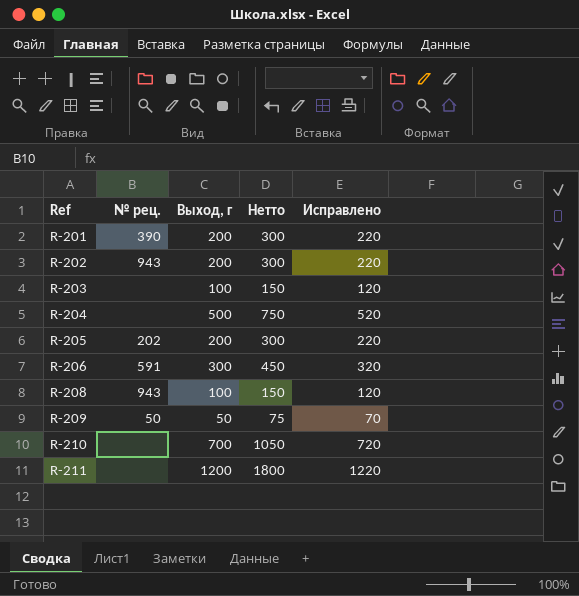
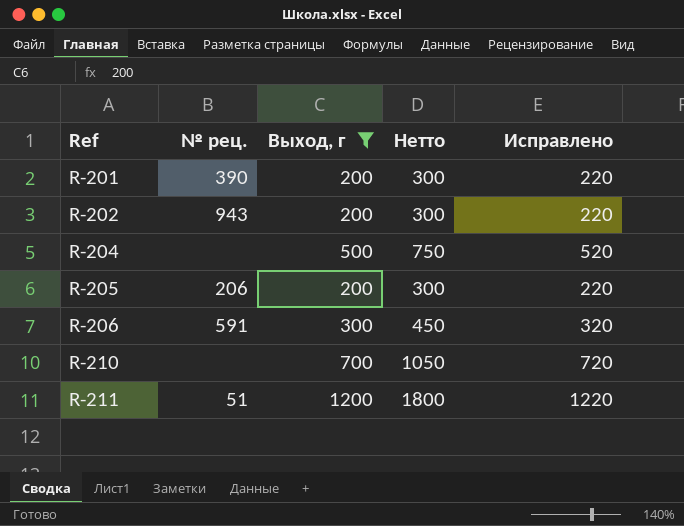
filter: none -> Выход, г >= 200
R-205 | № рец.: 202 -> 206
R-211 | № рец.: none -> 51

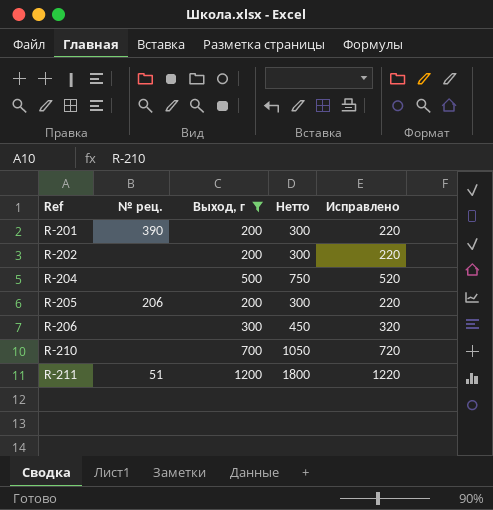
R-202 | № рец.: 943 -> none
R-206 | № рец.: 591 -> none

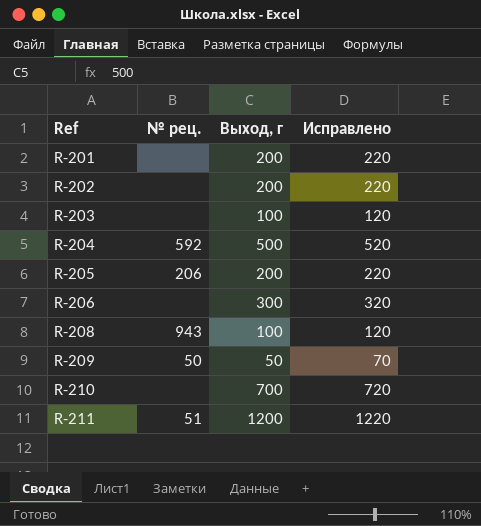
filter: Выход, г >= 200 -> none
column Нетто | formula: [Выход, г] * 1,5 -> none
R-201 | № рец.: 390 -> none
R-204 | № рец.: none -> 592

